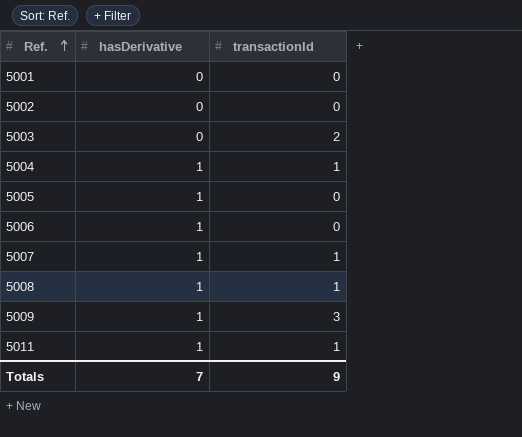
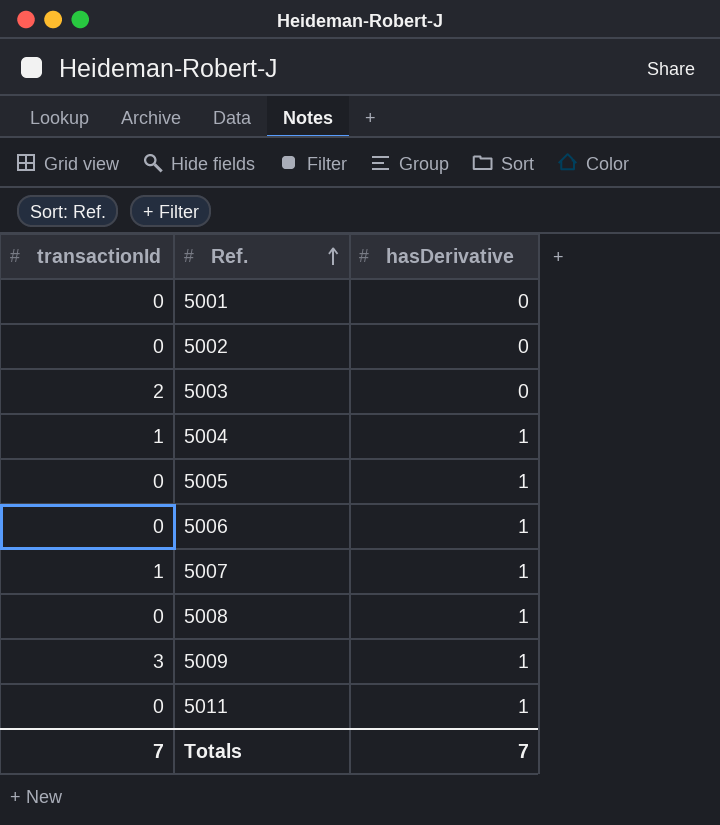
column transactionId | position: 3 -> 1
5008 | transactionId: 1 -> 0
5011 | transactionId: 1 -> 0
Totals | transactionId: 9 -> 7

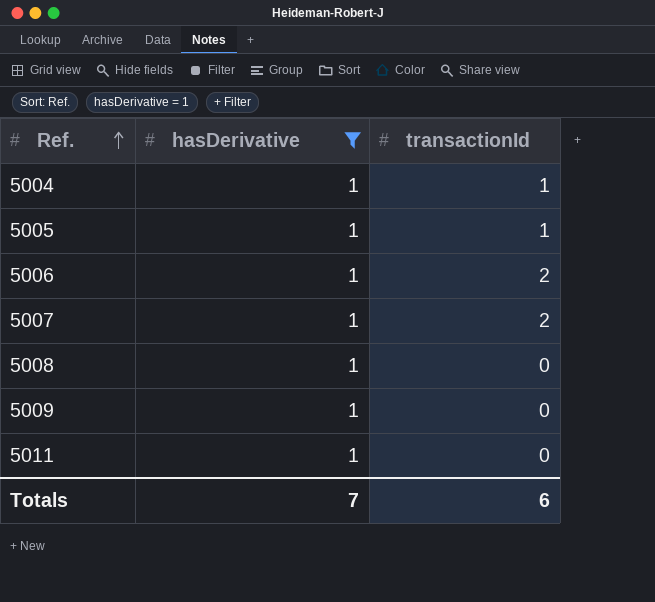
filter: none -> hasDerivative = 1
column transactionId | position: 1 -> 3
5005 | transactionId: 0 -> 1
5006 | transactionId: 0 -> 2
5007 | transactionId: 1 -> 2
5009 | transactionId: 3 -> 0
Totals | transactionId: 7 -> 6

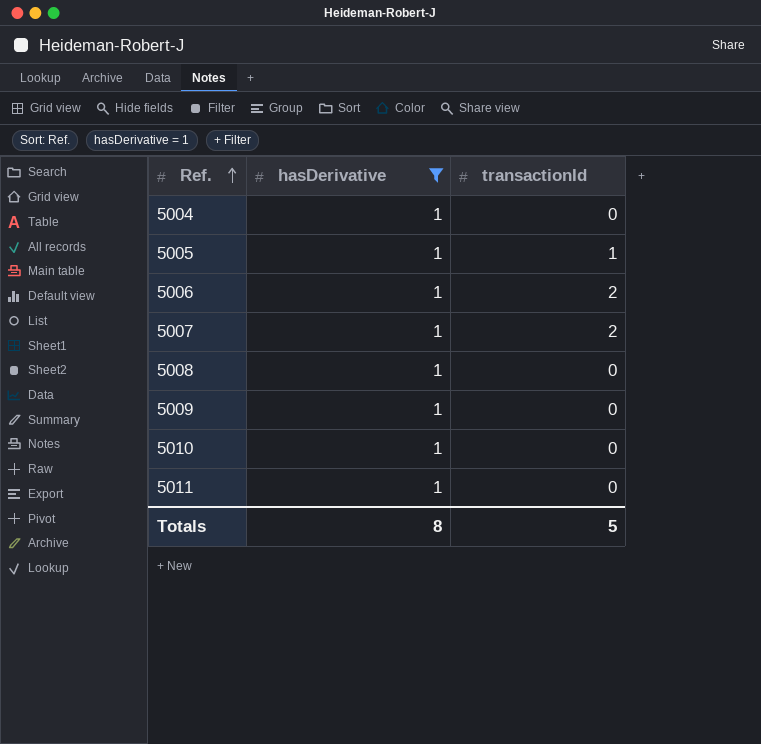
5004 | transactionId: 1 -> 0
row 5010: none -> 1 | 0
Totals | hasDerivative: 7 -> 8
Totals | transactionId: 6 -> 5

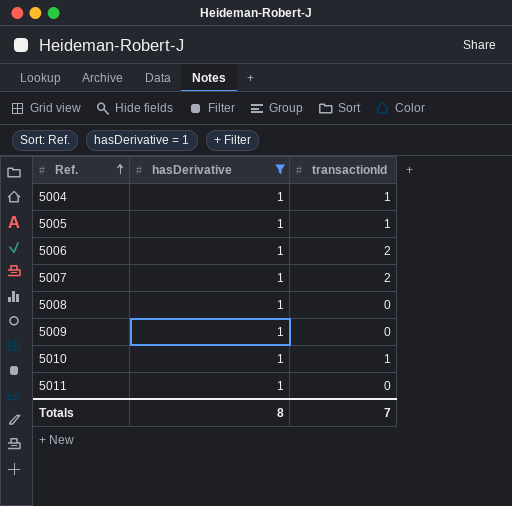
5004 | transactionId: 0 -> 1
5010 | transactionId: 0 -> 1
Totals | transactionId: 5 -> 7

